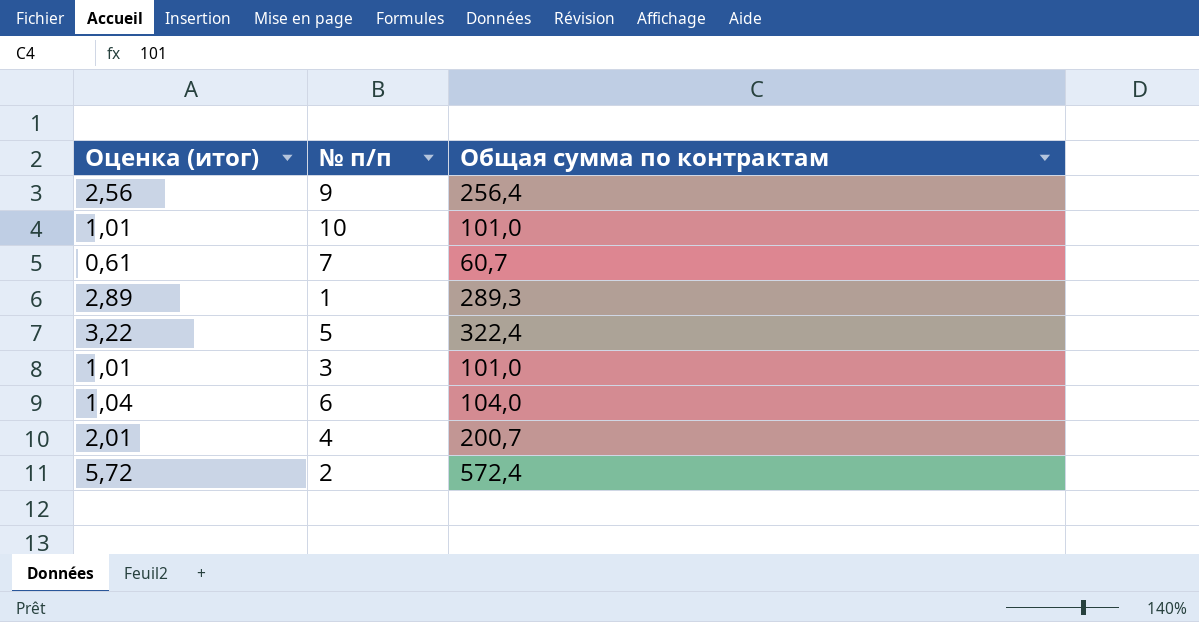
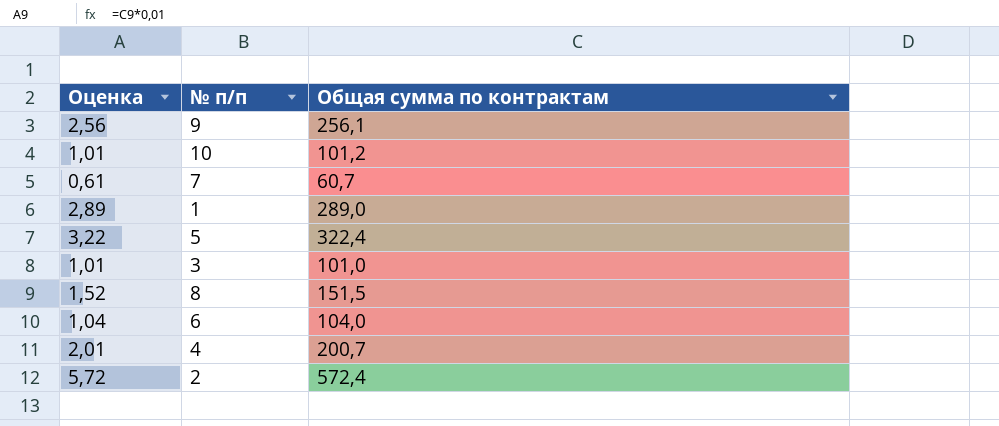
column name: Оценка (итог) -> Оценка
9 | Общая сумма по контрактам: 256,4 -> 256,1
10 | Общая сумма по контрактам: 101,0 -> 101,2
1 | Общая сумма по контрактам: 289,3 -> 289,0
row 8: none -> 1,52 | 151,5

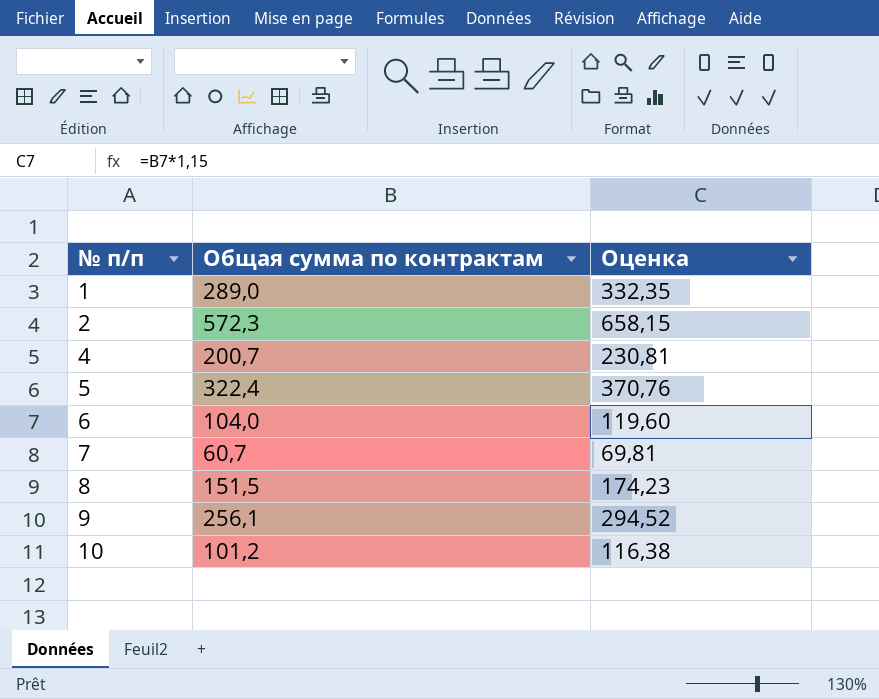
row order: none -> № п/п ascending
column Оценка | formula: [Общая сумма по контрактам] * 0,01 -> [Общая сумма по контрактам] * 1,15
column Оценка | position: 1 -> 3
row 3: 1,01 | 101,0 -> none
2 | Общая сумма по контрактам: 572,4 -> 572,3

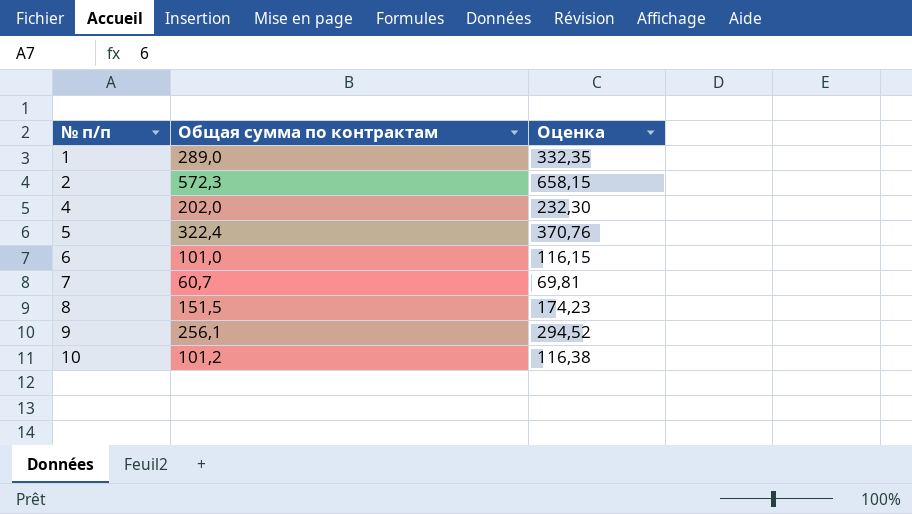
4 | Общая сумма по контрактам: 200,7 -> 202,0
4 | Оценка: 230,81 -> 232,30
6 | Общая сумма по контрактам: 104,0 -> 101,0
6 | Оценка: 119,60 -> 116,15

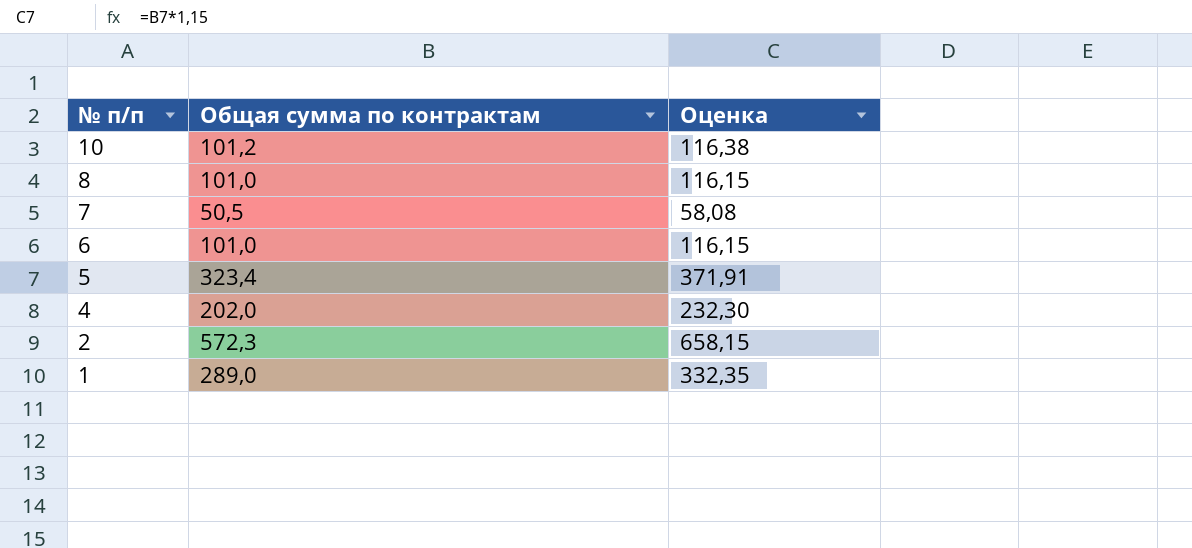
row order: № п/п ascending -> № п/п descending
row 9: 256,1 | 294,52 -> none
8 | Общая сумма по контрактам: 151,5 -> 101,0
8 | Оценка: 174,23 -> 116,15
7 | Общая сумма по контрактам: 60,7 -> 50,5
7 | Оценка: 69,81 -> 58,08
5 | Общая сумма по контрактам: 322,4 -> 323,4
5 | Оценка: 370,76 -> 371,91

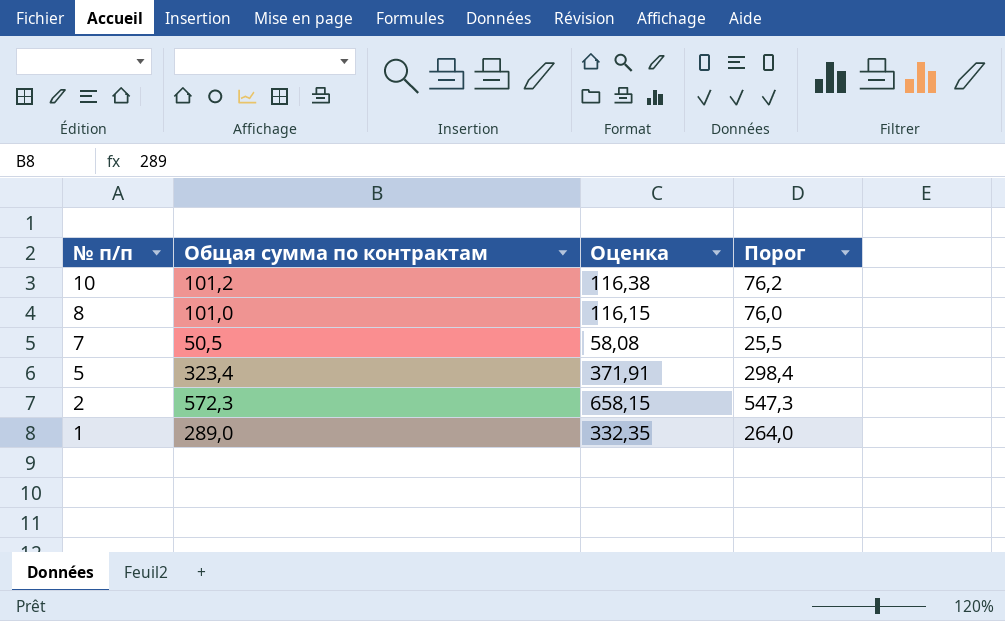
column Порог | formula: none -> [Общая сумма по контрактам] - 25
row 6: 101,0 | 116,15 -> none
row 4: 202,0 | 232,30 -> none

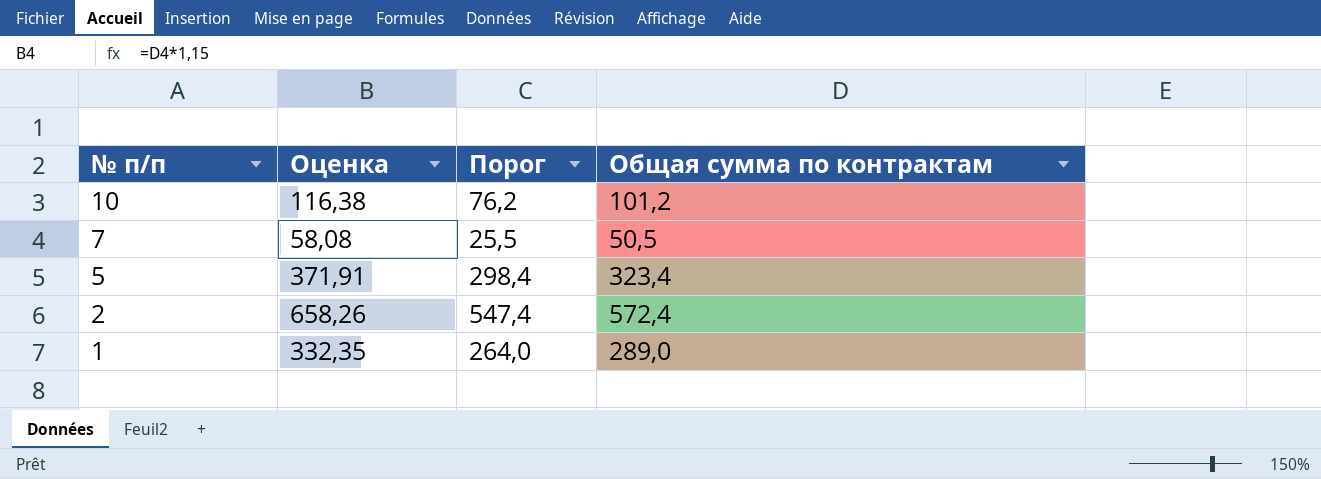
column Общая сумма по контрактам | position: 2 -> 4
row 8: 101,0 | 116,15 | 76,0 -> none
2 | Оценка: 658,15 -> 658,26
2 | Порог: 547,3 -> 547,4
2 | Общая сумма по контрактам: 572,3 -> 572,4

